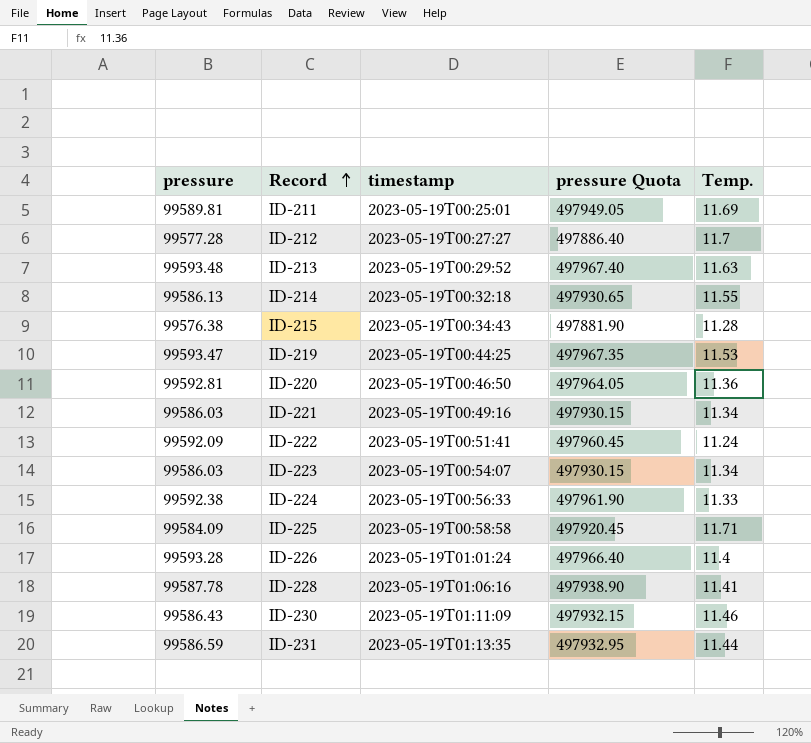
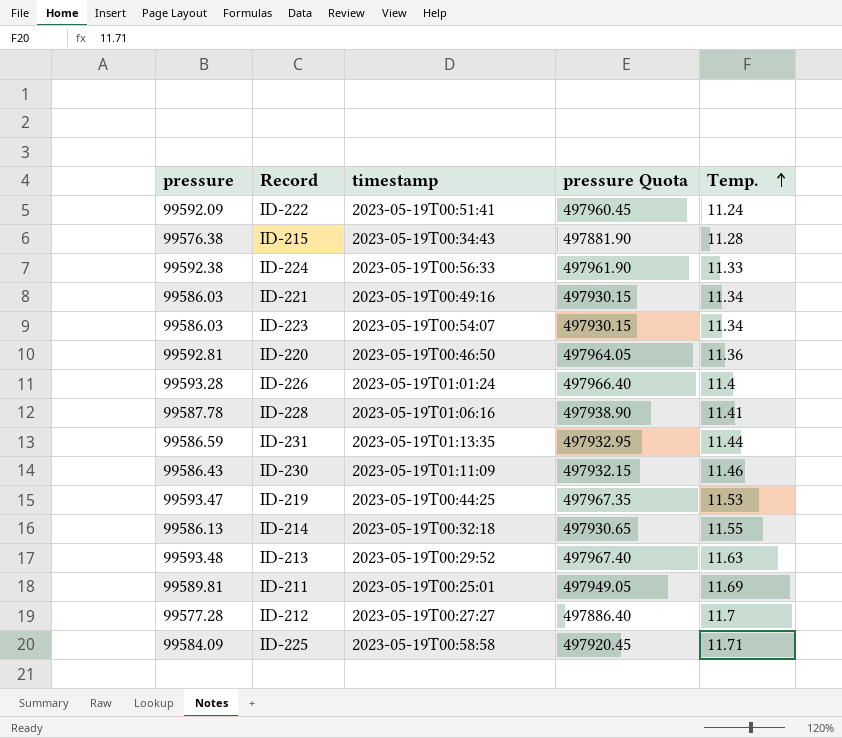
row order: Record ascending -> Temp. ascending

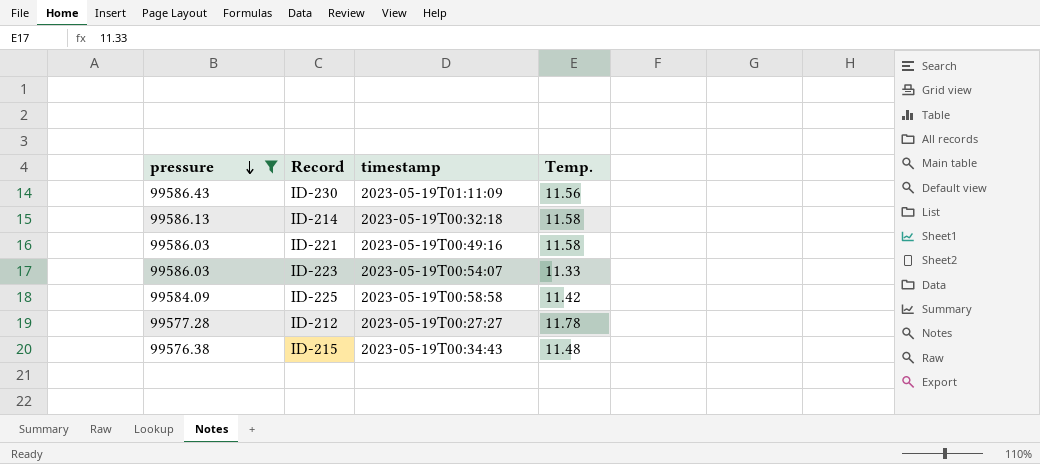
filter: none -> pressure <= 99586.43
row order: Temp. ascending -> pressure descending
column pressure Quota | formula: [pressure] * 5 -> none
ID-230 | Temp.: 11.46 -> 11.56
ID-214 | Temp.: 11.55 -> 11.58
ID-221 | Temp.: 11.34 -> 11.58
ID-223 | Temp.: 11.34 -> 11.33
ID-225 | Temp.: 11.71 -> 11.42
ID-212 | Temp.: 11.7 -> 11.78
ID-215 | Temp.: 11.28 -> 11.48

